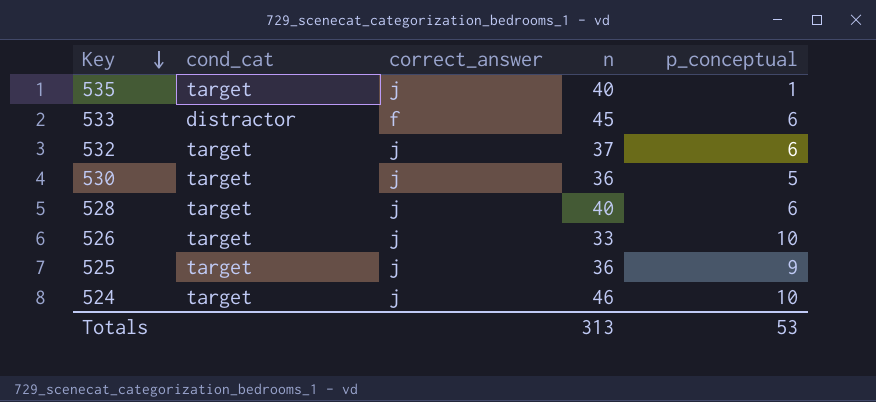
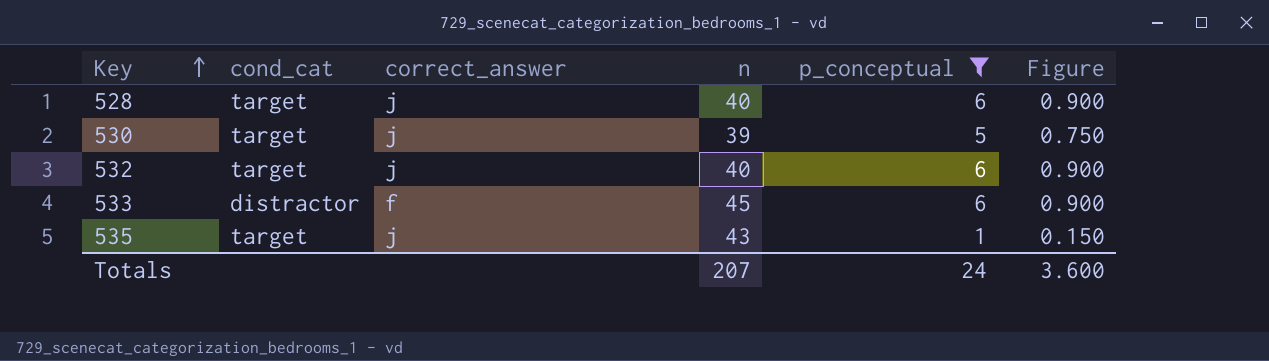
filter: none -> p_conceptual <= 6
row order: Key descending -> Key ascending
column Figure | formula: none -> [p_conceptual] * 0.15
530 | n: 36 -> 39
532 | n: 37 -> 40
535 | n: 40 -> 43
Totals | n: 313 -> 207
Totals | p_conceptual: 53 -> 24

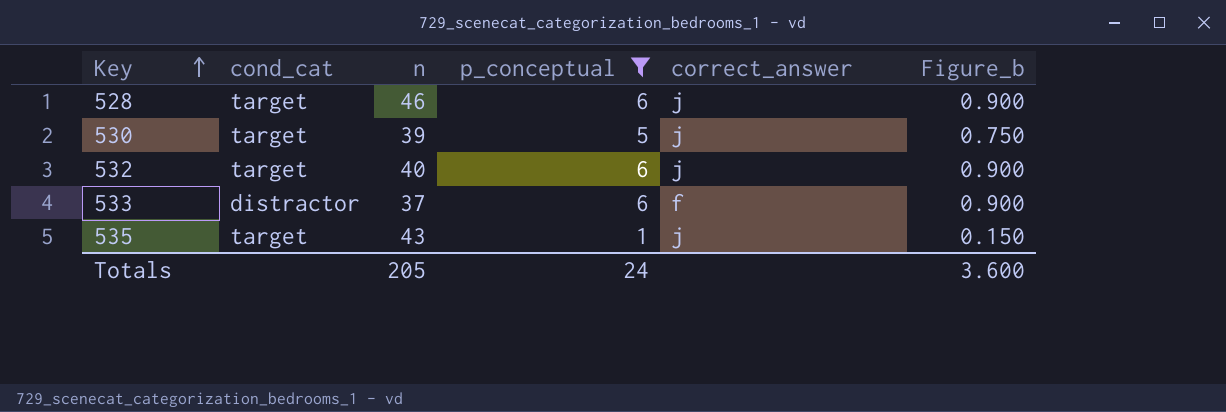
column correct_answer | position: 3 -> 5
column name: Figure -> Figure_b
528 | n: 40 -> 46
533 | n: 45 -> 37
Totals | n: 207 -> 205

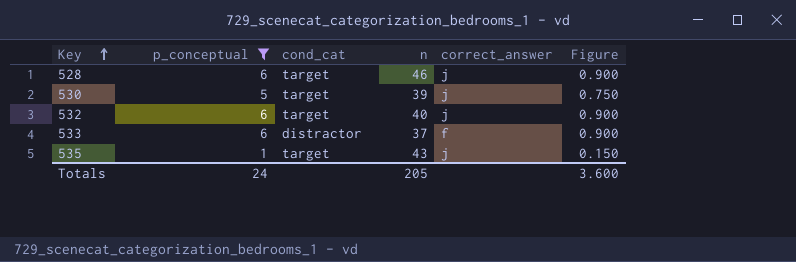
column p_conceptual | position: 4 -> 2
column name: Figure_b -> Figure

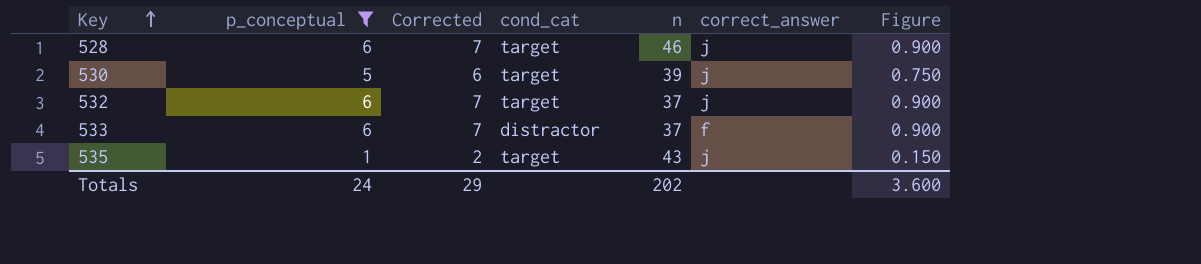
column Corrected | formula: none -> [p_conceptual] + 1
532 | n: 40 -> 37
Totals | n: 205 -> 202

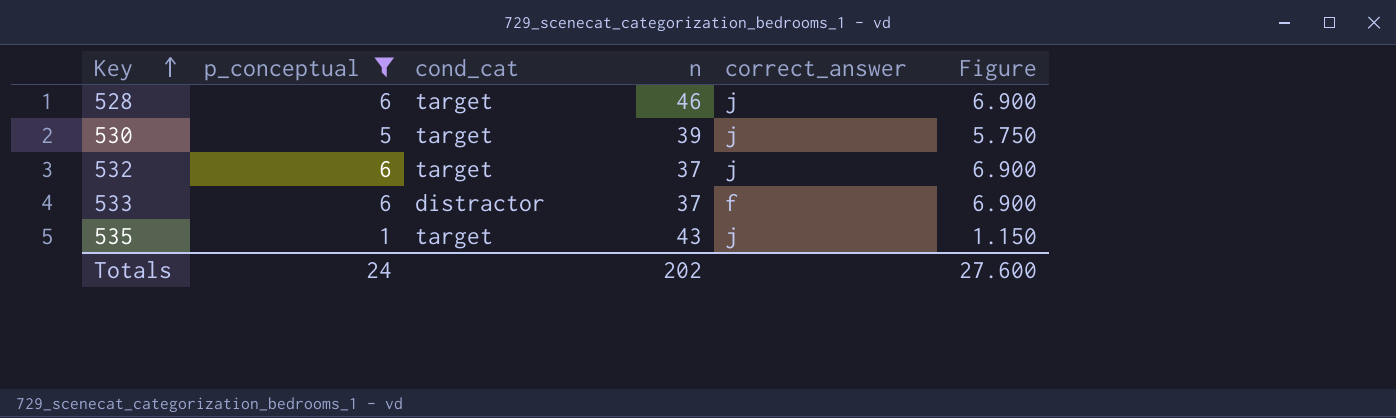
column Corrected | formula: [p_conceptual] + 1 -> none
column Figure | formula: [p_conceptual] * 0.15 -> [p_conceptual] * 1.15
Totals | Figure: 3.600 -> 27.600

